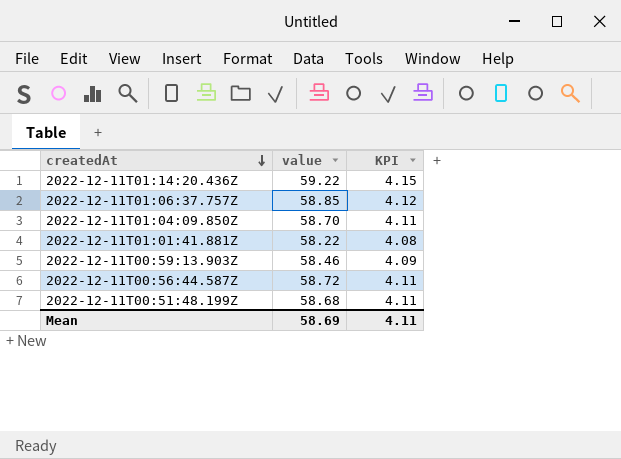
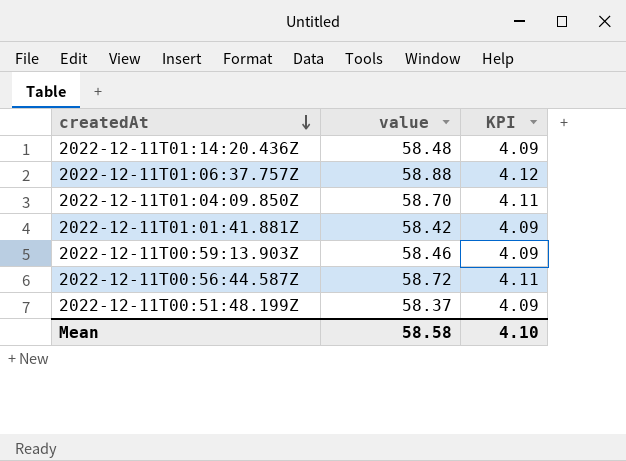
2022-12-11T01:14:20.436Z | value: 59.22 -> 58.48
2022-12-11T01:14:20.436Z | KPI: 4.15 -> 4.09
2022-12-11T01:06:37.757Z | value: 58.85 -> 58.88
2022-12-11T01:01:41.881Z | value: 58.22 -> 58.42
2022-12-11T01:01:41.881Z | KPI: 4.08 -> 4.09
2022-12-11T00:51:48.199Z | value: 58.68 -> 58.37
2022-12-11T00:51:48.199Z | KPI: 4.11 -> 4.09
Mean | value: 58.69 -> 58.58
Mean | KPI: 4.11 -> 4.10

